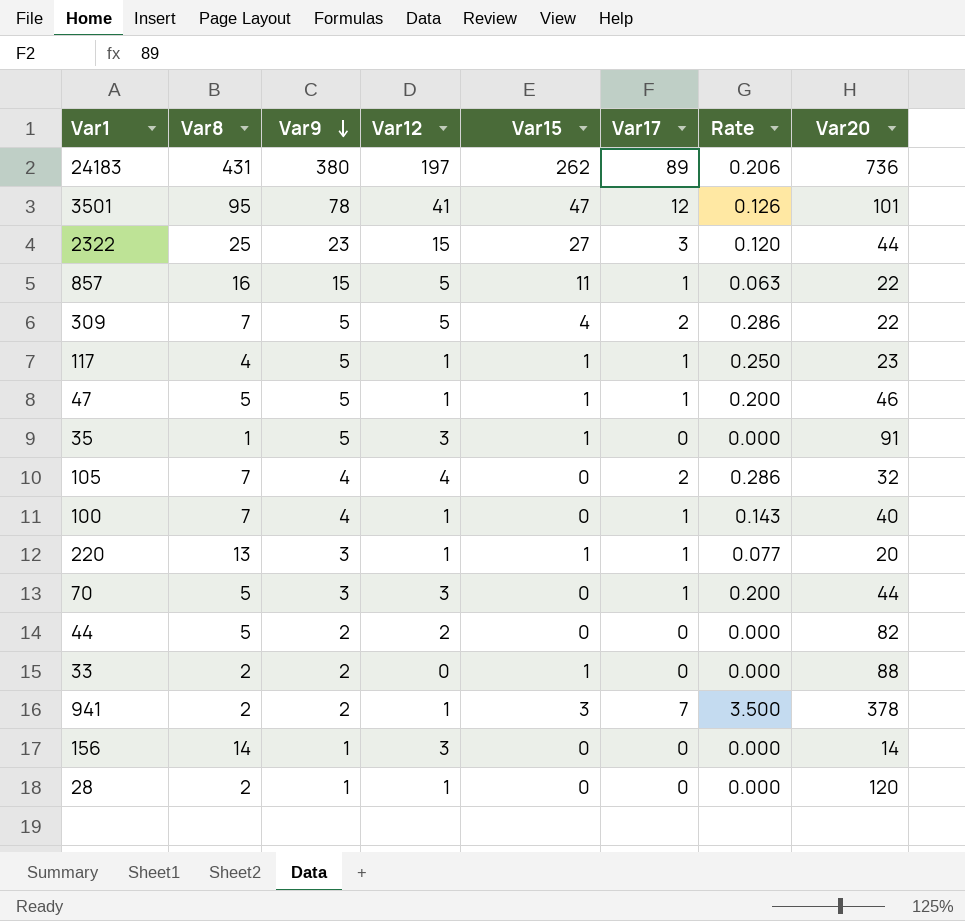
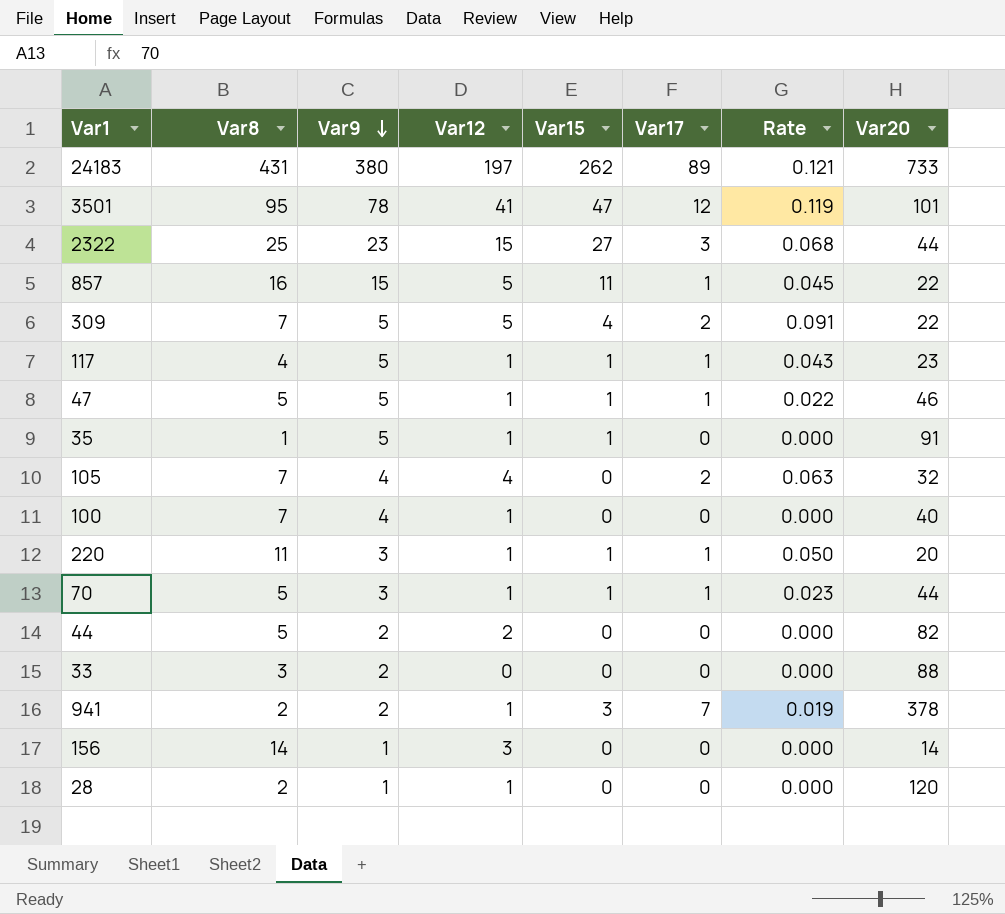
column Rate | formula: [Var17] / [Var8] -> [Var17] / [Var20]
24183 | Var20: 736 -> 733
35 | Var12: 3 -> 1
100 | Var17: 1 -> 0
220 | Var8: 13 -> 11
70 | Var12: 3 -> 1
70 | Var15: 0 -> 1
33 | Var8: 2 -> 3
33 | Var15: 1 -> 0

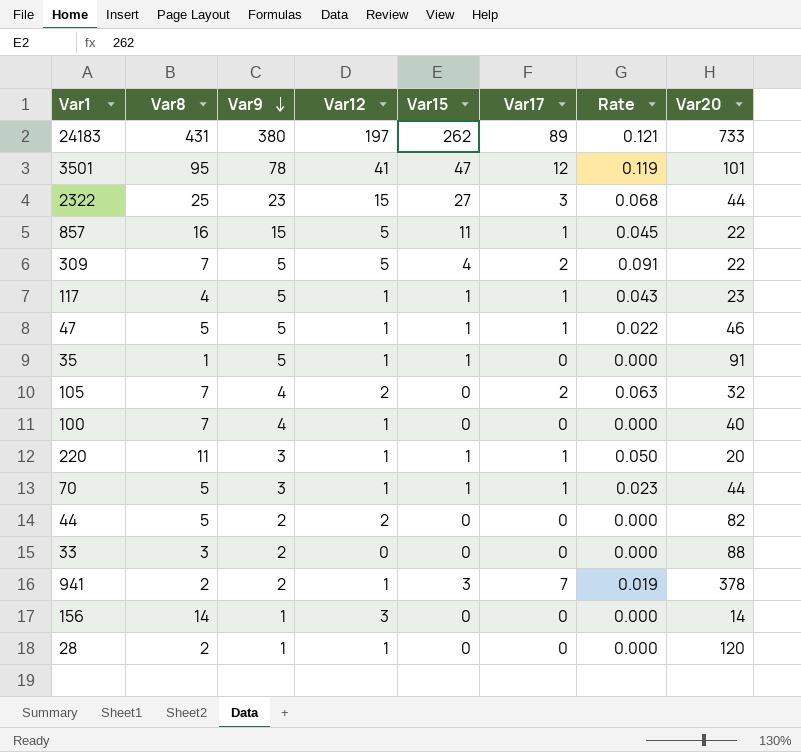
105 | Var12: 4 -> 2

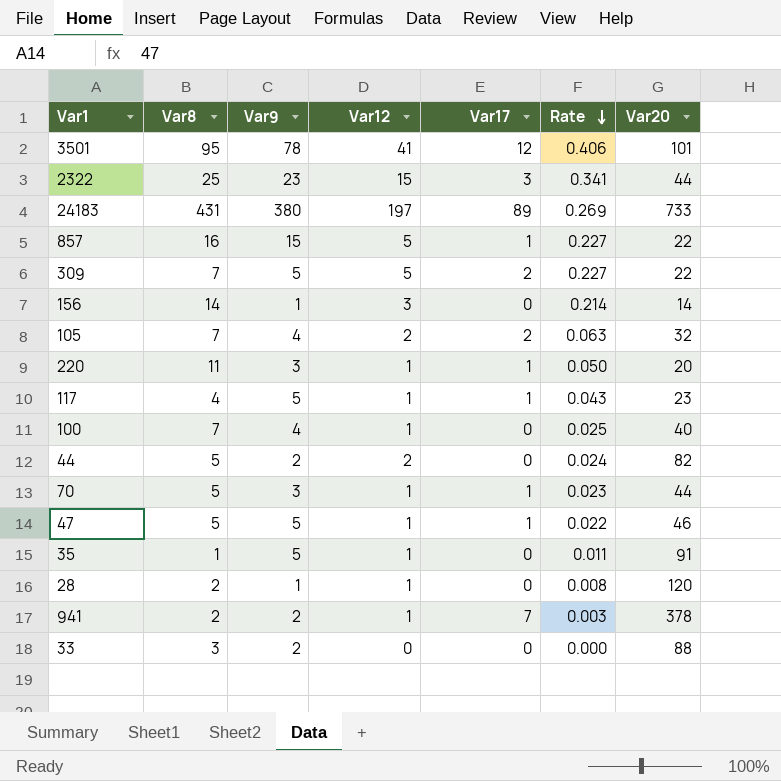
row order: Var9 descending -> Rate descending
column Var15 | position: 5 -> none
column Rate | formula: [Var17] / [Var20] -> [Var12] / [Var20]

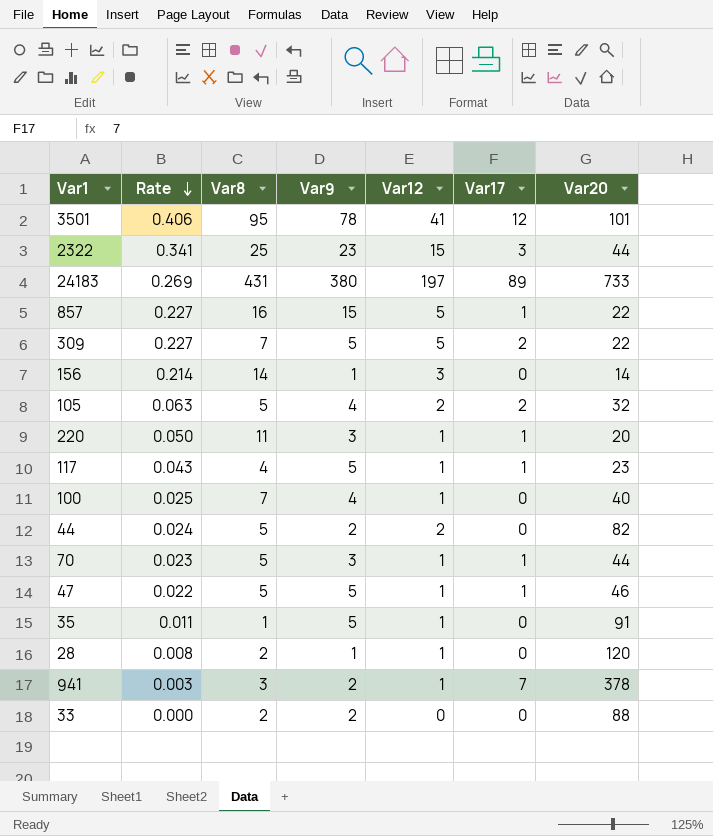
column Rate | position: 6 -> 2
105 | Var8: 7 -> 5
941 | Var8: 2 -> 3
33 | Var8: 3 -> 2

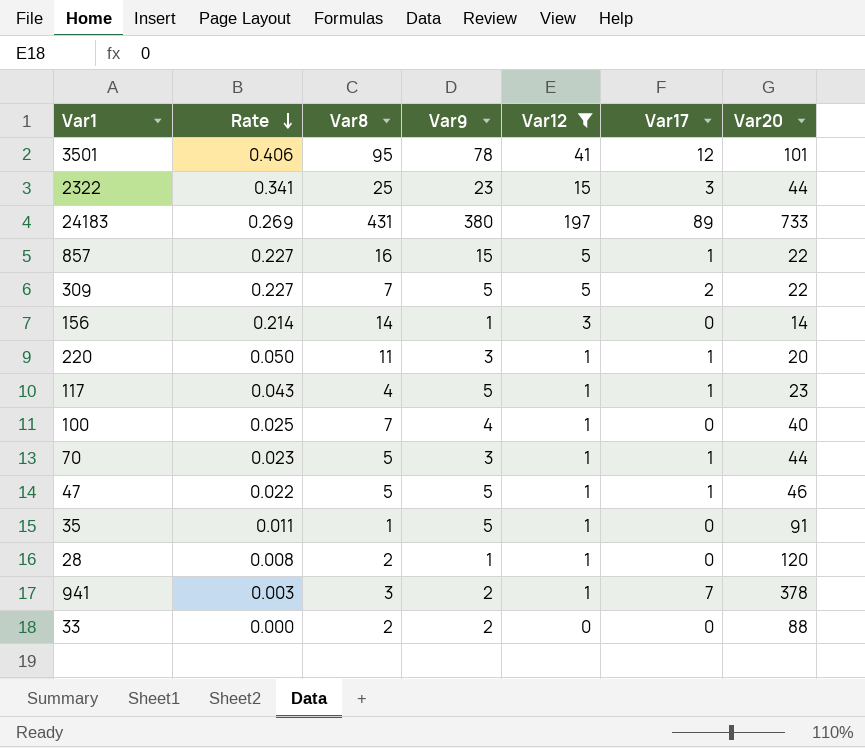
filter: none -> Var12 != 2

